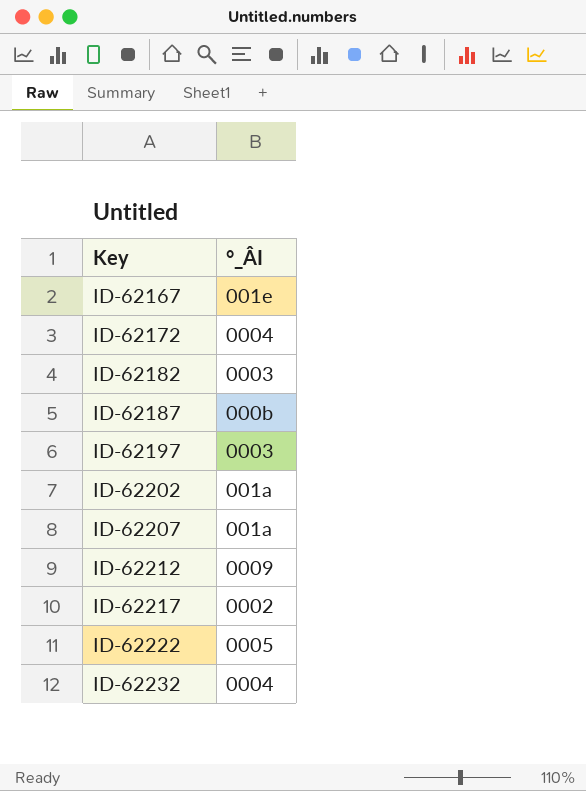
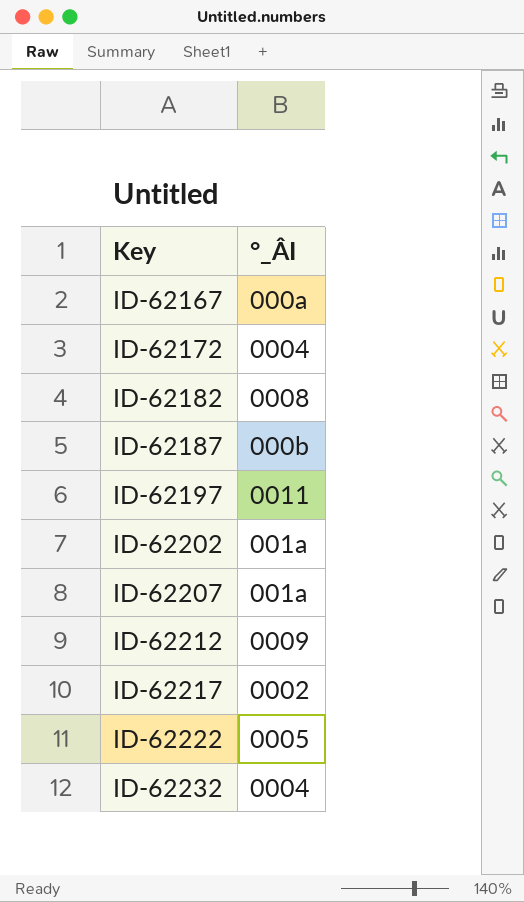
ID-62167 | °_ÂI: 001e -> 000a
ID-62182 | °_ÂI: 0003 -> 0008
ID-62197 | °_ÂI: 0003 -> 0011

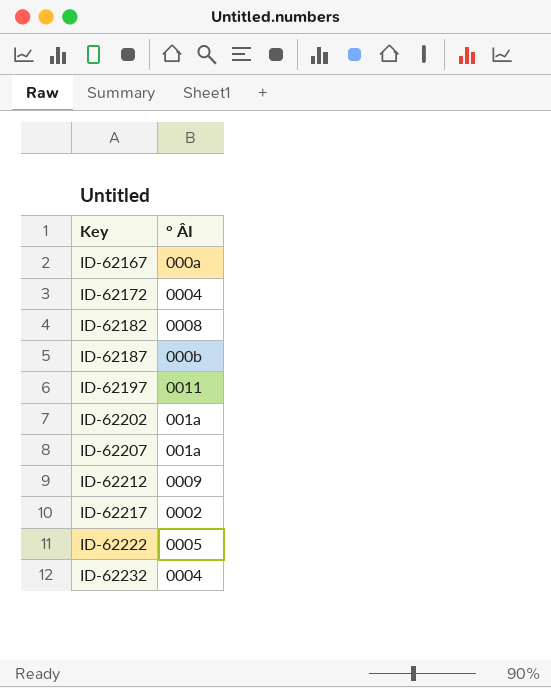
column name: °_ÂI -> ° ÂI

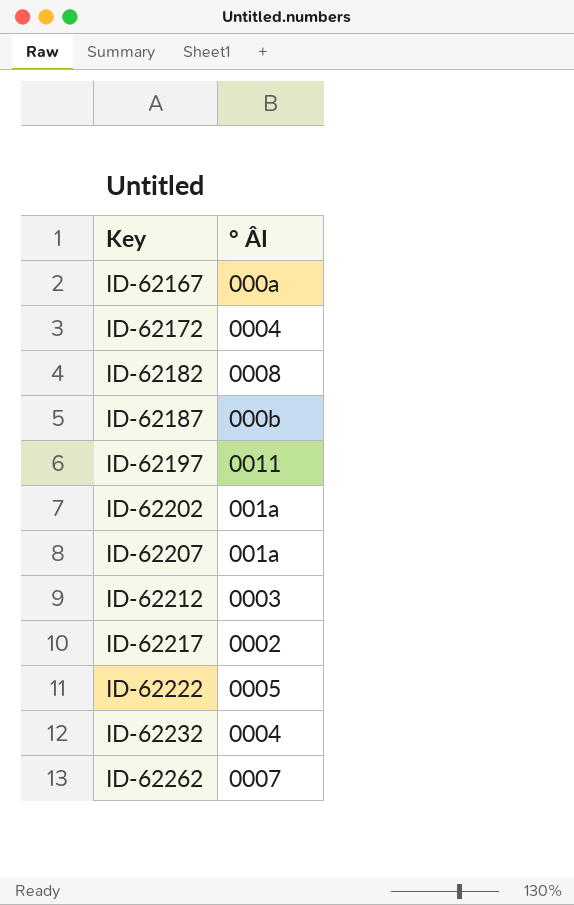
ID-62212 | ° ÂI: 0009 -> 0003
row ID-62262: none -> 0007

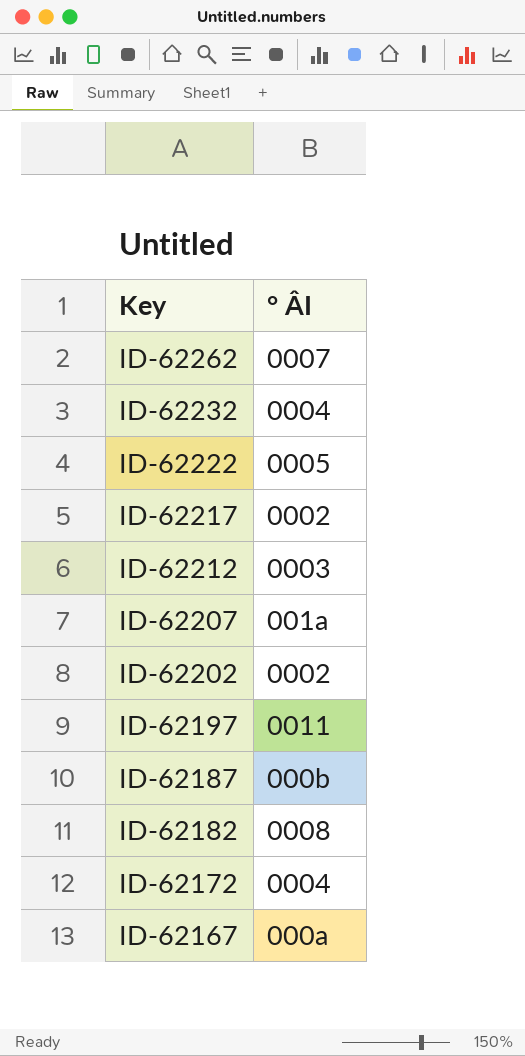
row order: Key ascending -> Key descending
ID-62202 | ° ÂI: 001a -> 0002

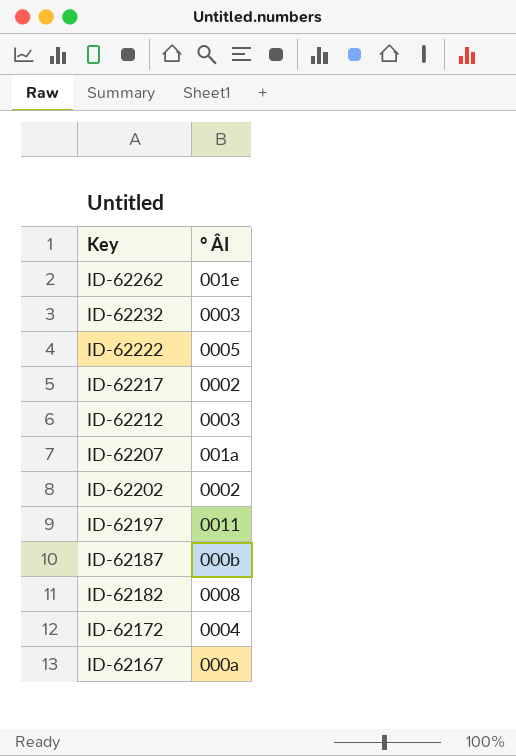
ID-62262 | ° ÂI: 0007 -> 001e
ID-62232 | ° ÂI: 0004 -> 0003

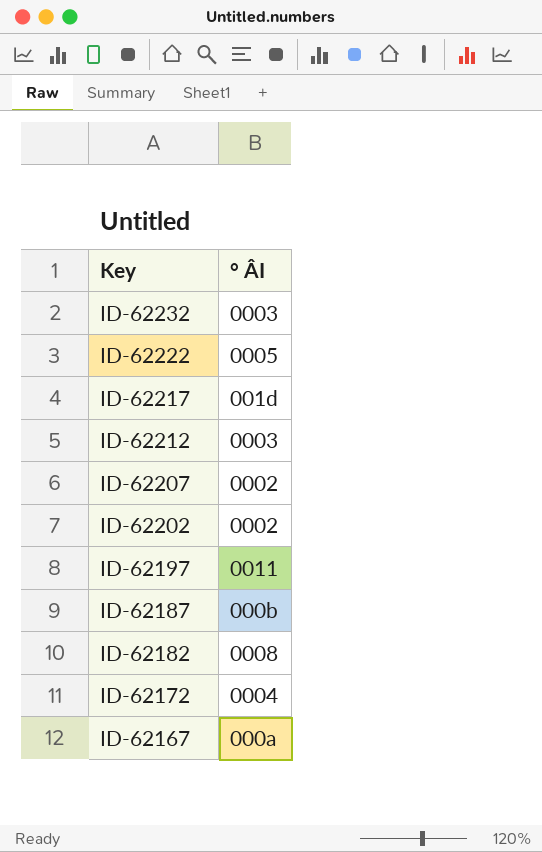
row ID-62262: 001e -> none
ID-62217 | ° ÂI: 0002 -> 001d
ID-62207 | ° ÂI: 001a -> 0002

